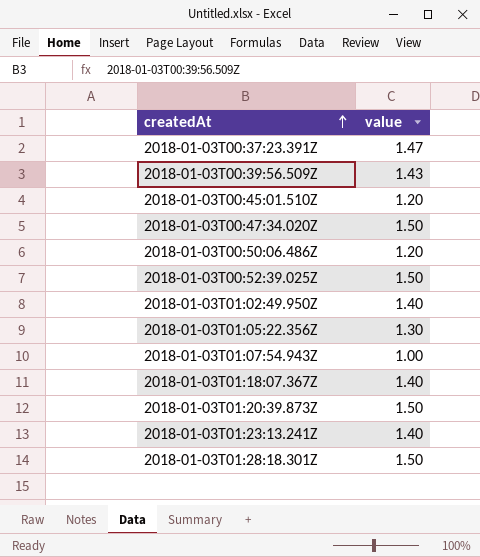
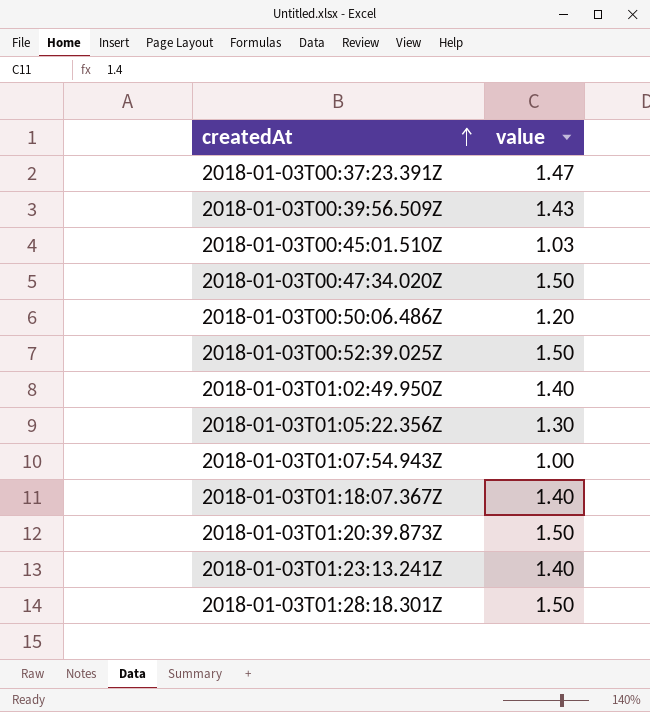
2018-01-03T00:45:01.510Z | value: 1.20 -> 1.03

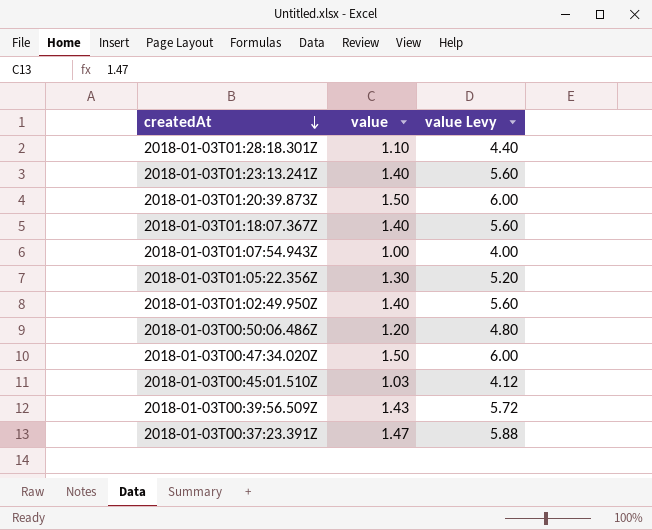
row order: createdAt ascending -> createdAt descending
column value Levy | formula: none -> [value] * 4
row 2018-01-03T00:52:39.025Z: 1.50 -> none
2018-01-03T01:28:18.301Z | value: 1.50 -> 1.10

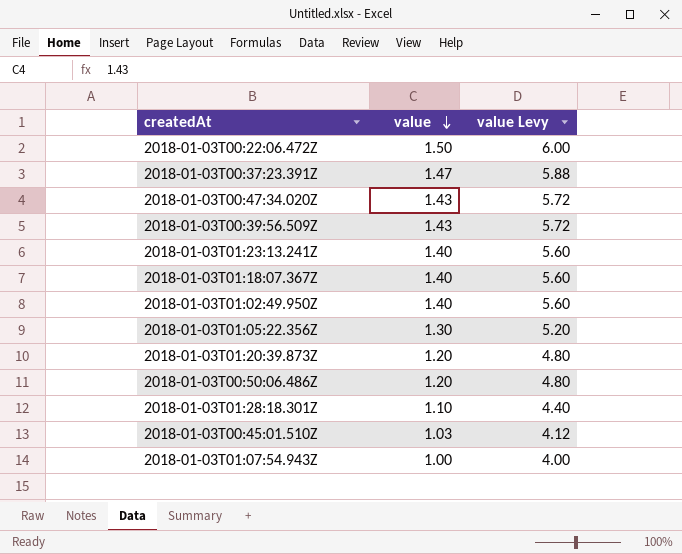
row order: createdAt descending -> value descending
row 2018-01-03T00:22:06.472Z: none -> 1.50 | 6.00
2018-01-03T00:47:34.020Z | value: 1.50 -> 1.43
2018-01-03T00:47:34.020Z | value Levy: 6.00 -> 5.72
2018-01-03T01:20:39.873Z | value: 1.50 -> 1.20
2018-01-03T01:20:39.873Z | value Levy: 6.00 -> 4.80

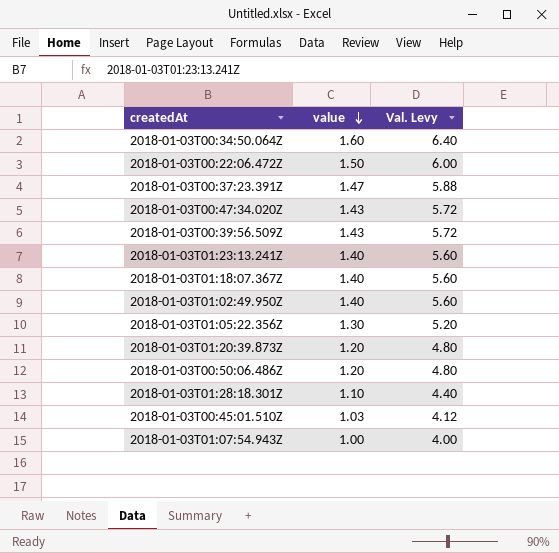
column name: value Levy -> Val. Levy
row 2018-01-03T00:34:50.064Z: none -> 1.60 | 6.40

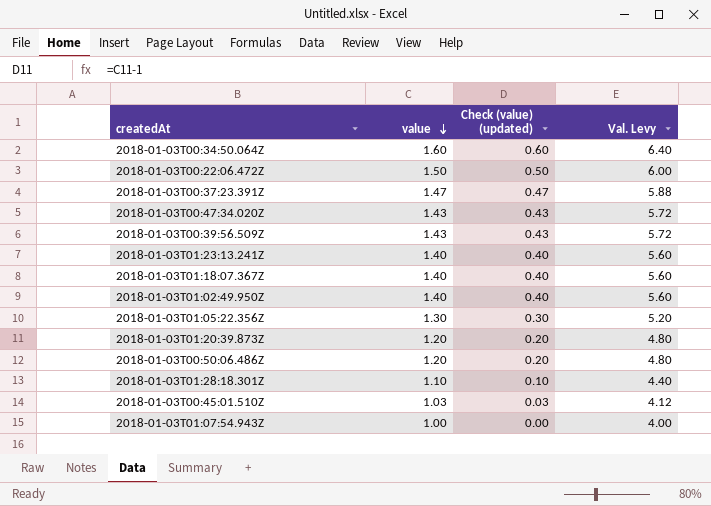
column Check (value) (updated) | formula: none -> [value] - 1

